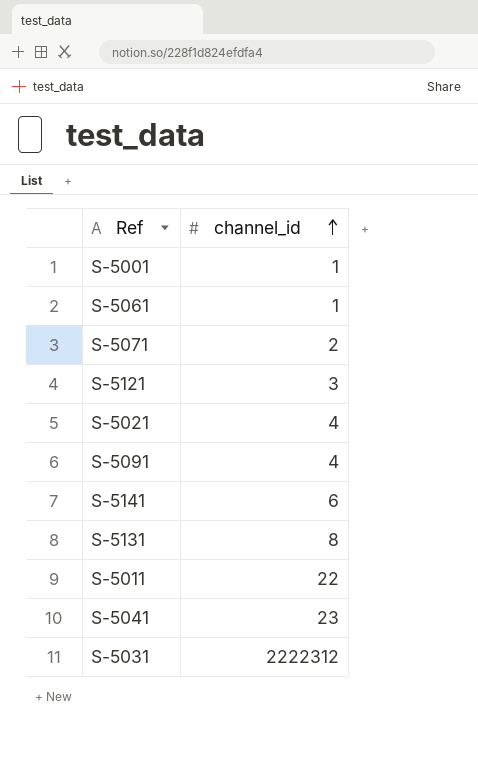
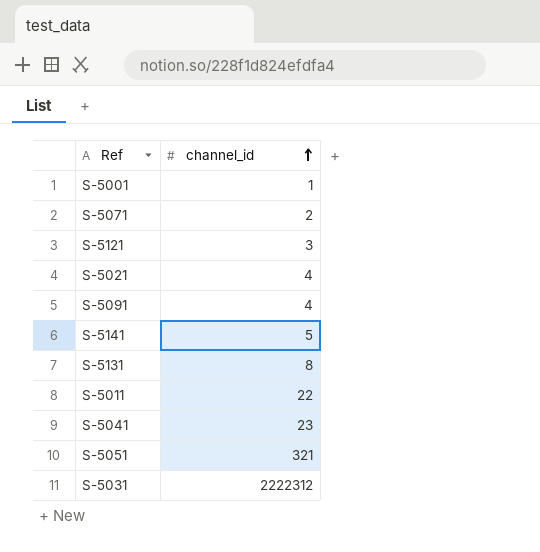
row S-5061: 1 -> none
S-5141 | channel_id: 6 -> 5
row S-5051: none -> 321

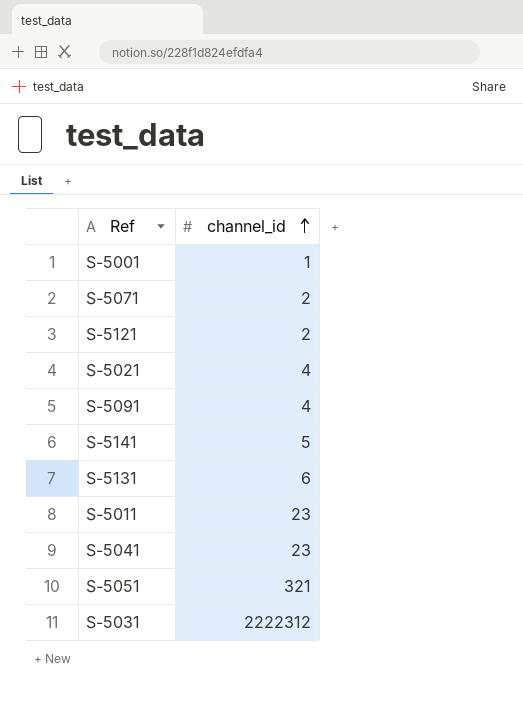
S-5121 | channel_id: 3 -> 2
S-5131 | channel_id: 8 -> 6
S-5011 | channel_id: 22 -> 23

